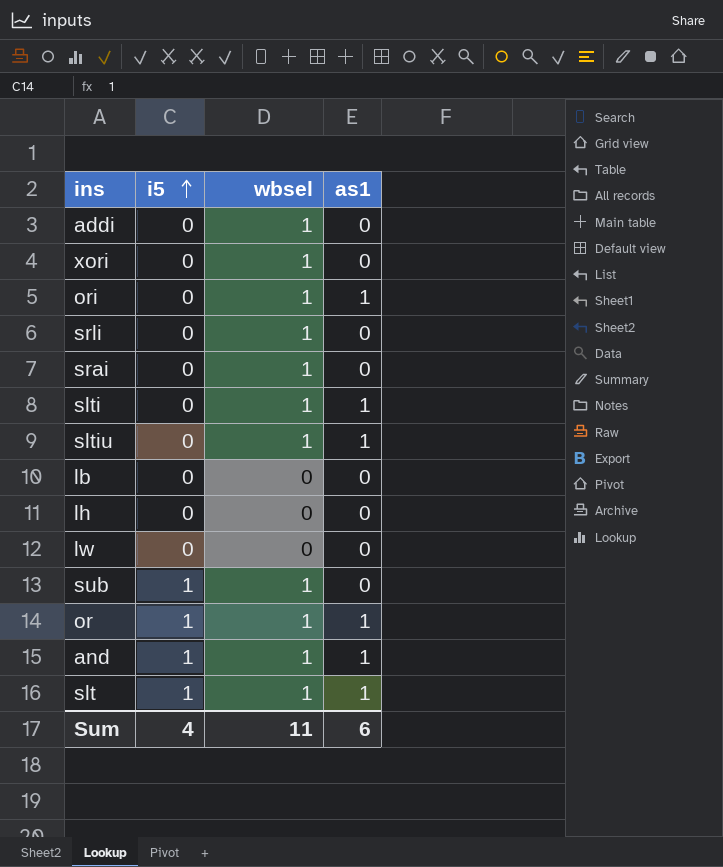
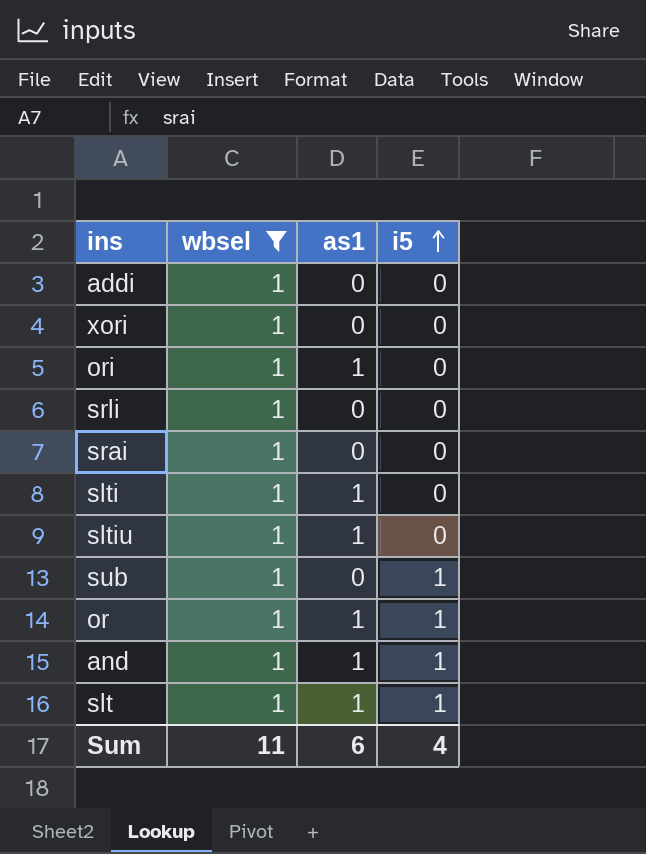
filter: none -> wbsel = 1
column i5 | position: 2 -> 4

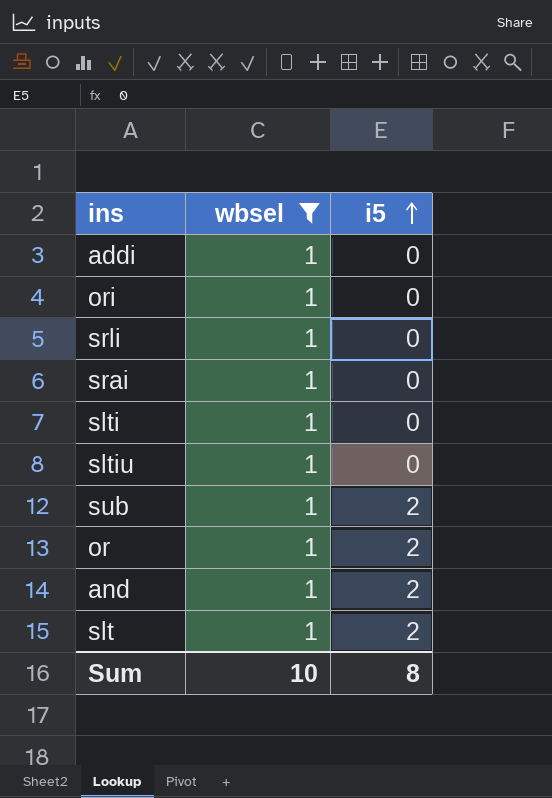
column as1 | position: 3 -> none
row xori: 1 | 0 | 0 -> none
sub | i5: 1 -> 2
or | i5: 1 -> 2
and | i5: 1 -> 2
slt | i5: 1 -> 2
Sum | wbsel: 11 -> 10
Sum | i5: 4 -> 8

